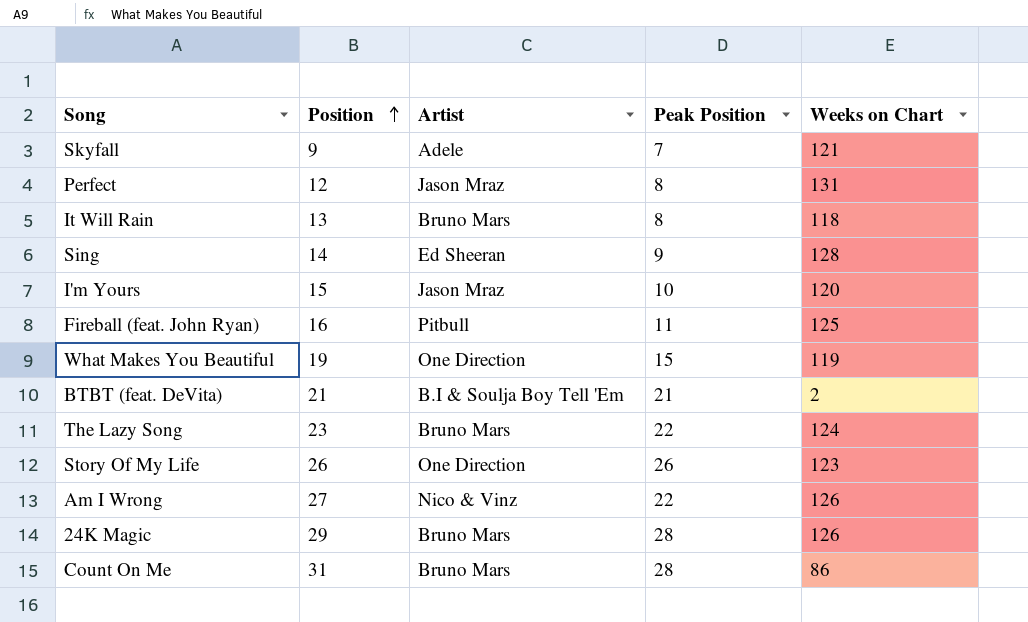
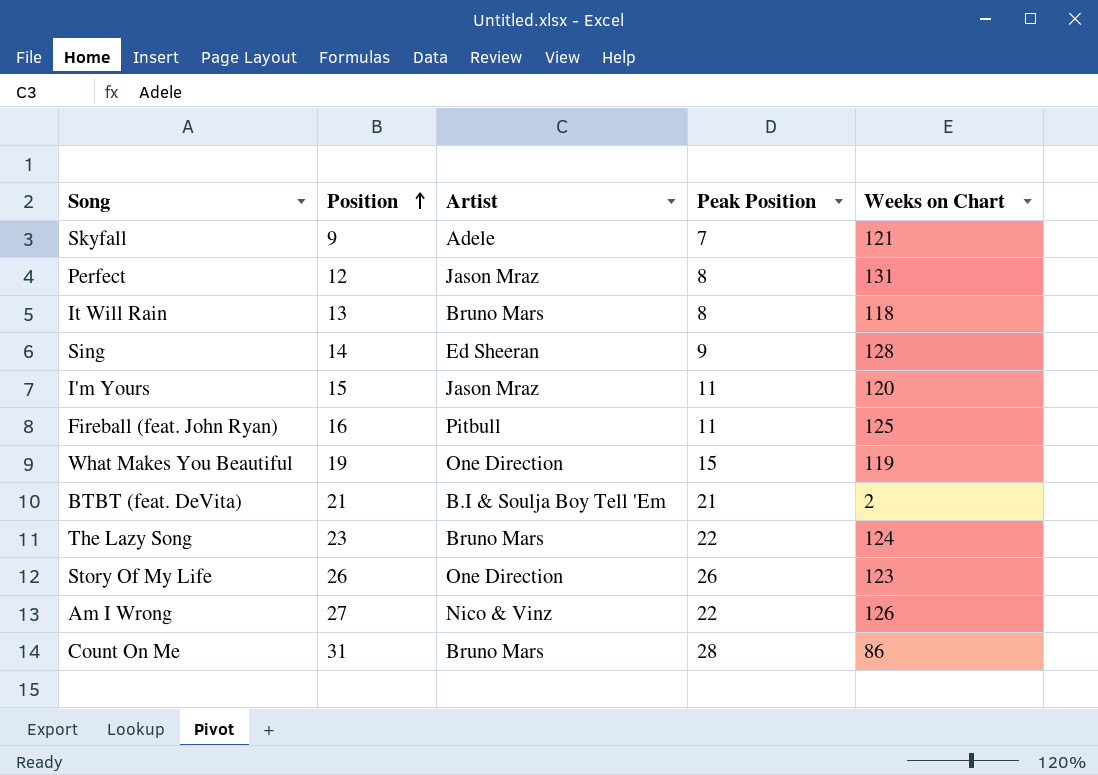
row 24K Magic: 29 | Bruno Mars | 28 | 126 -> none
I'm Yours | Peak Position: 10 -> 11

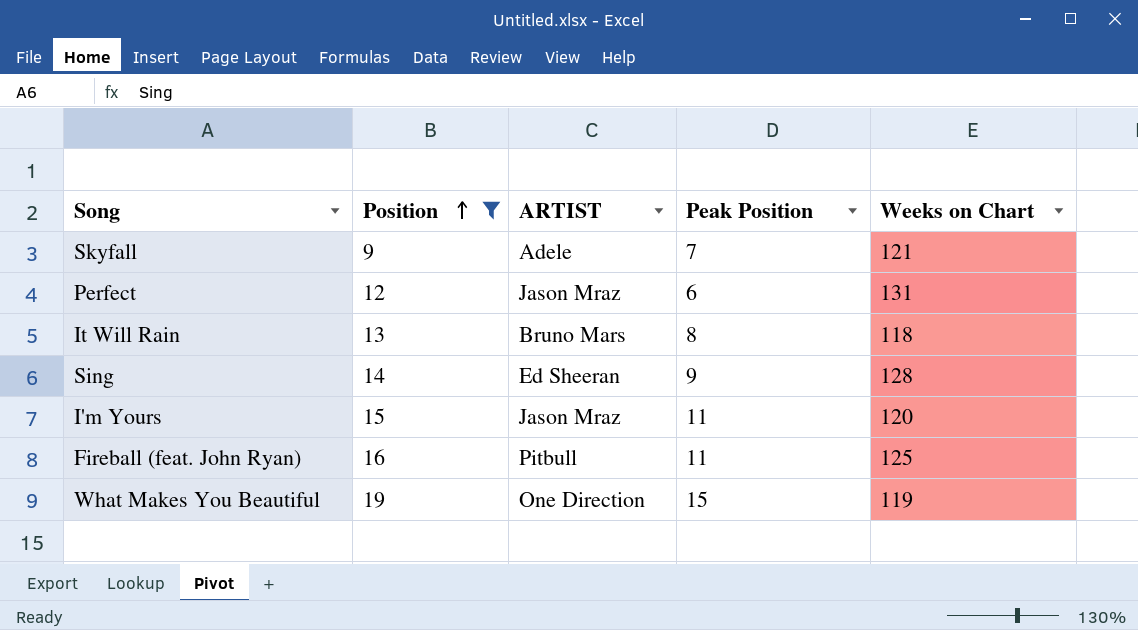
filter: none -> Position <= 19
column name: Artist -> ARTIST
Perfect | Peak Position: 8 -> 6

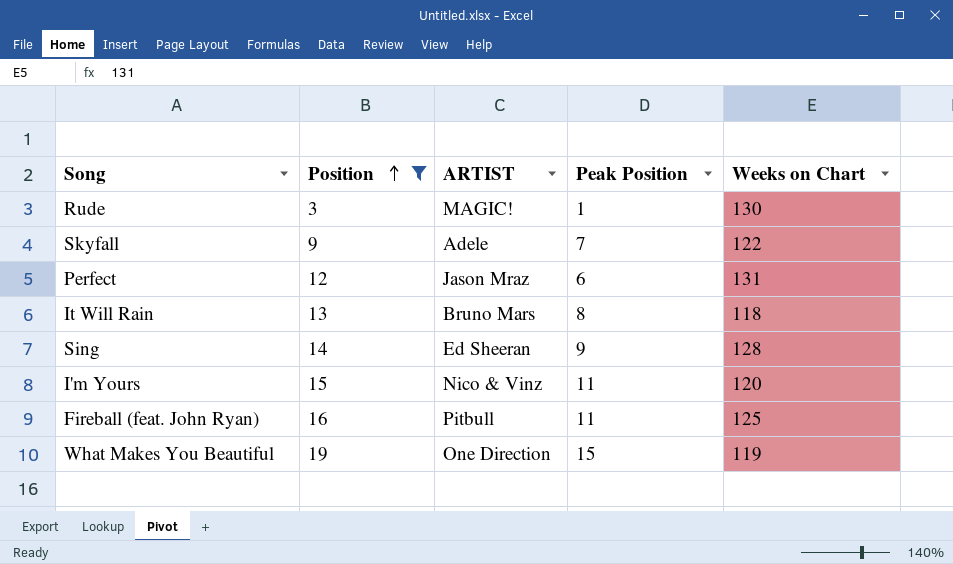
row Rude: none -> 3 | MAGIC! | 1 | 130
Skyfall | Weeks on Chart: 121 -> 122
I'm Yours | ARTIST: Jason Mraz -> Nico & Vinz

